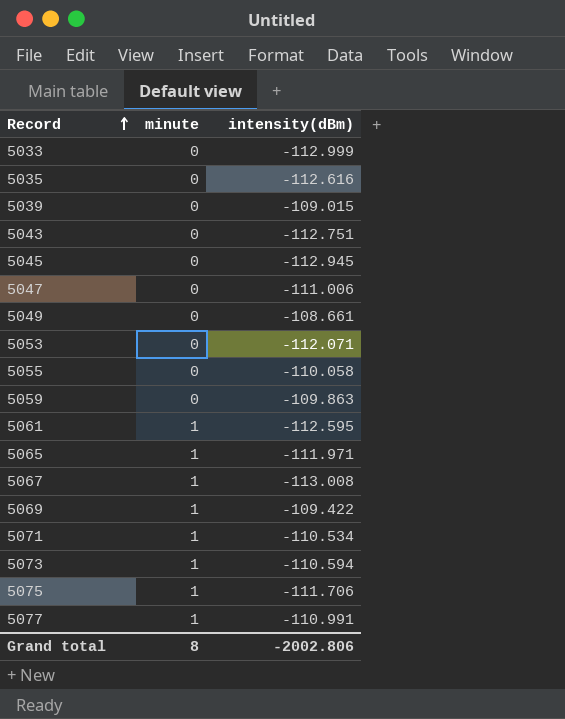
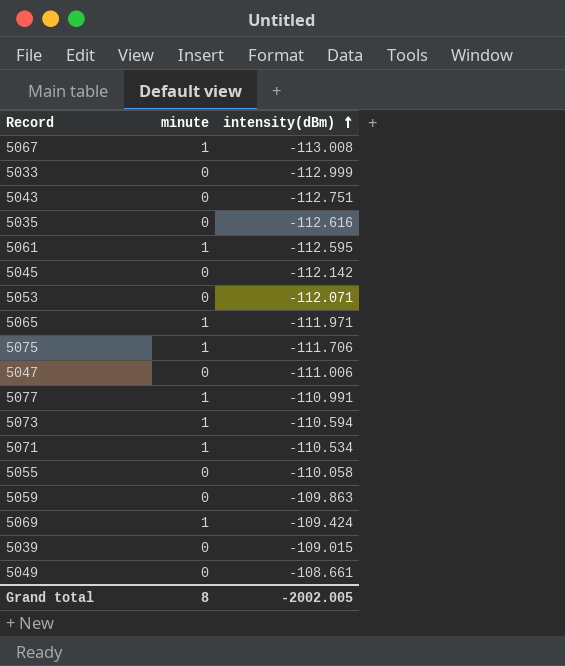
row order: Record ascending -> intensity(dBm) ascending
5045 | intensity(dBm): -112.945 -> -112.142
5069 | intensity(dBm): -109.422 -> -109.424
Grand total | intensity(dBm): -2002.806 -> -2002.005

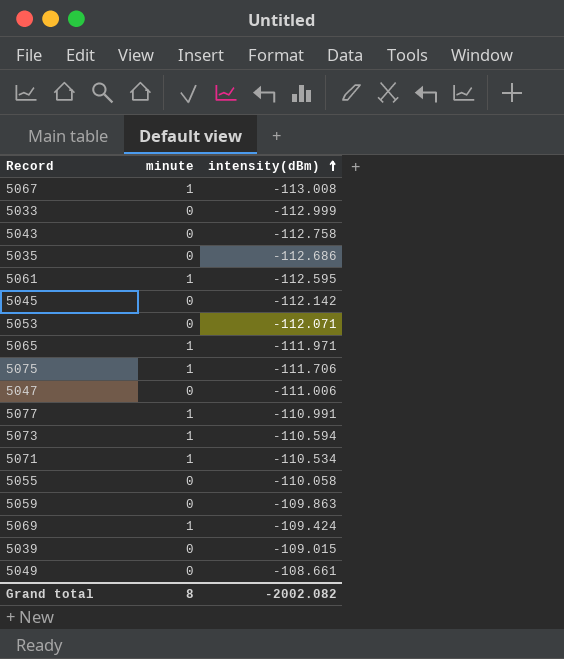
5043 | intensity(dBm): -112.751 -> -112.758
5035 | intensity(dBm): -112.616 -> -112.686
Grand total | intensity(dBm): -2002.005 -> -2002.082

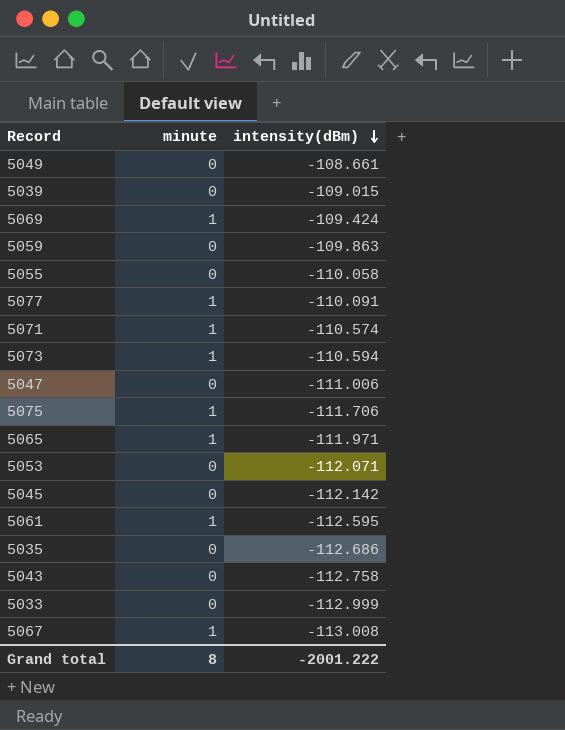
row order: intensity(dBm) ascending -> intensity(dBm) descending
5077 | intensity(dBm): -110.991 -> -110.091
5071 | intensity(dBm): -110.534 -> -110.574
Grand total | intensity(dBm): -2002.082 -> -2001.222

